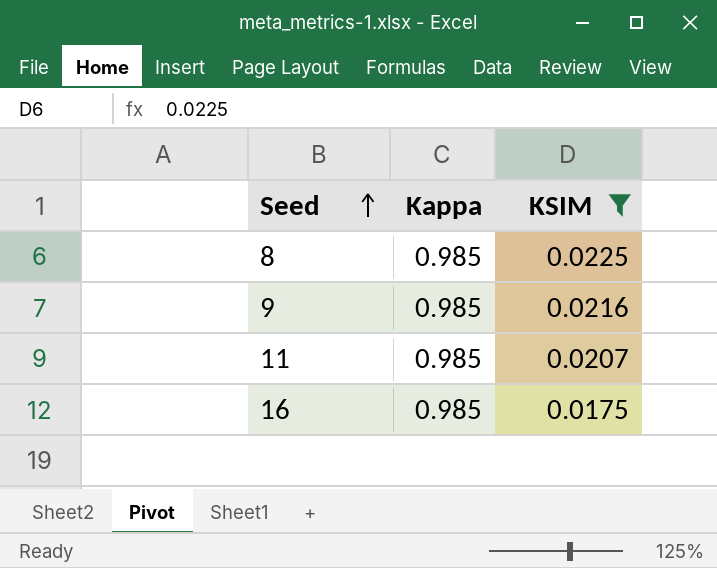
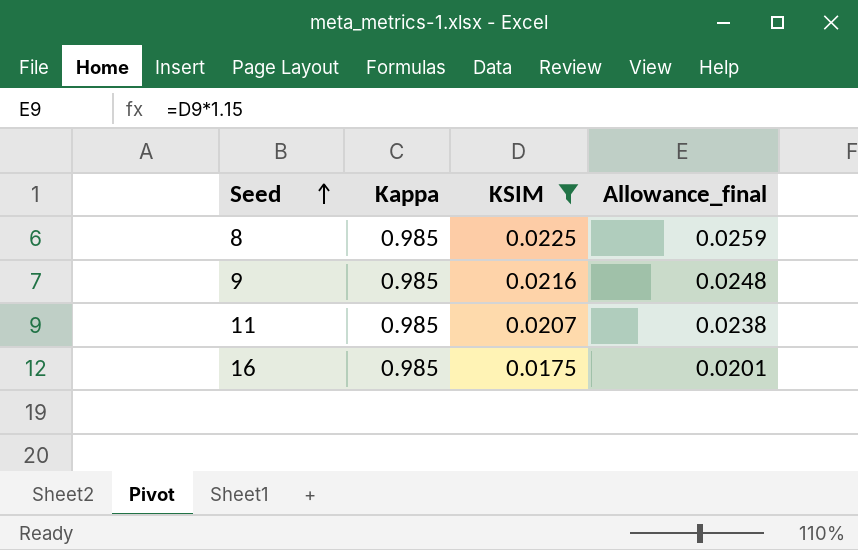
column Allowance_final | formula: none -> [KSIM] * 1.15

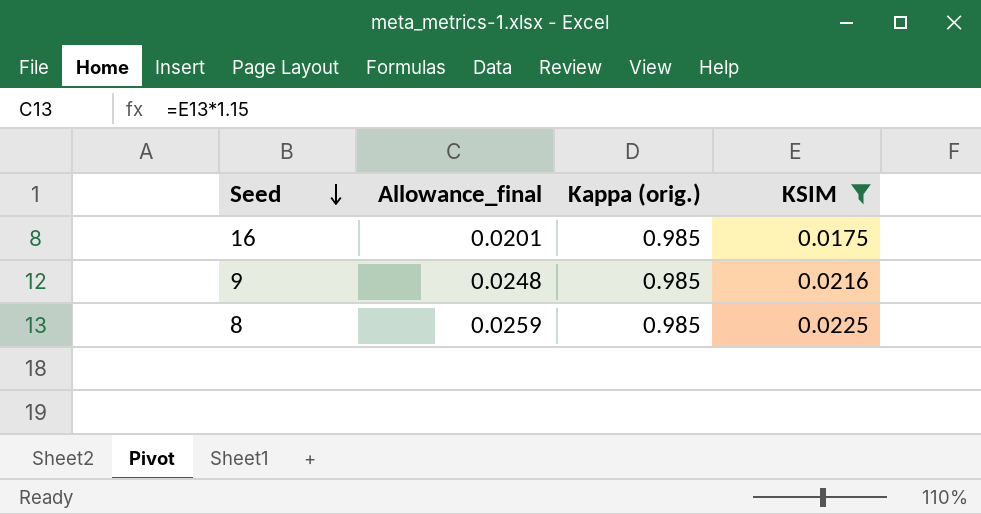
row order: Seed ascending -> Seed descending
column Allowance_final | position: 4 -> 2
column name: Kappa -> Kappa (orig.)
row 11: 0.985 | 0.0207 | 0.0238 -> none

